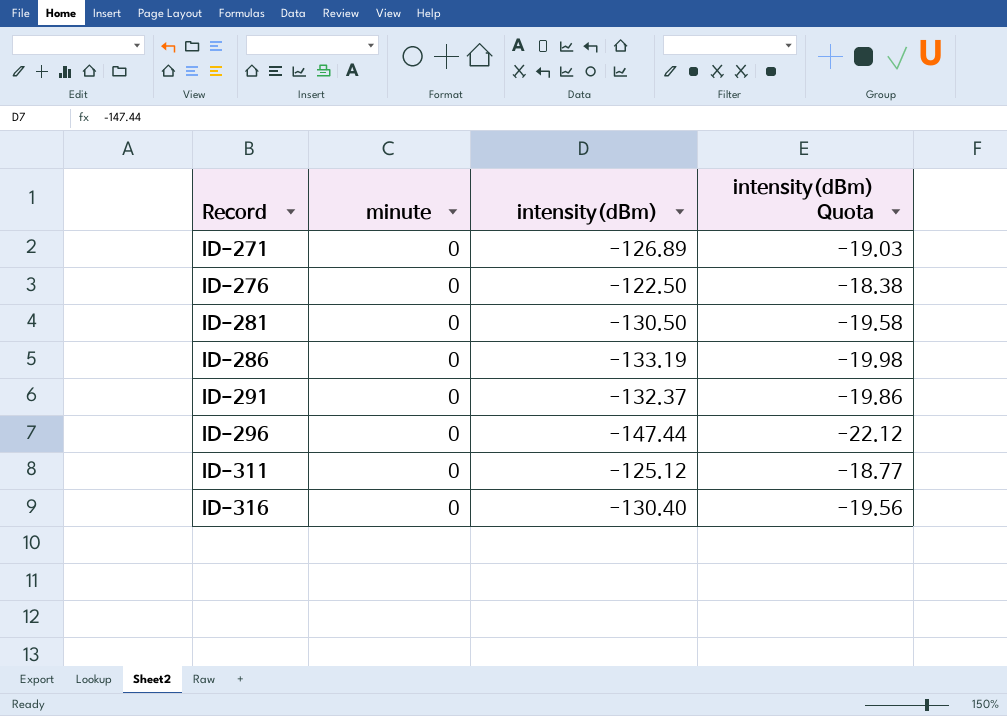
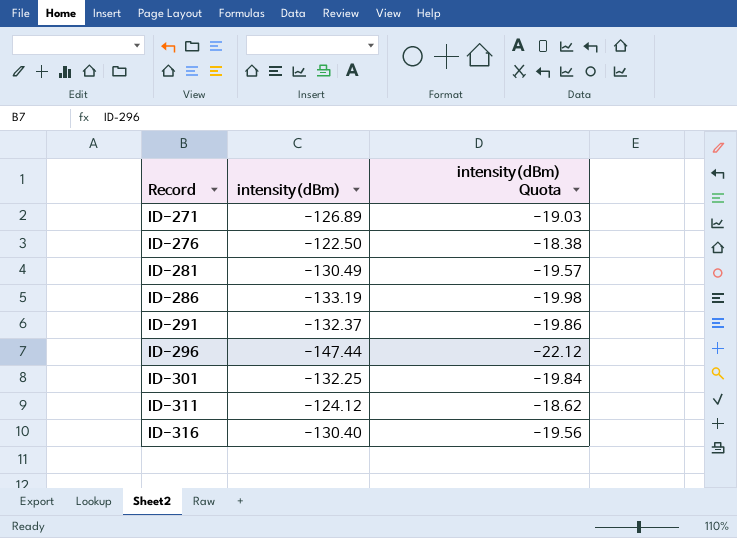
column minute | position: 2 -> none
ID-281 | intensity(dBm): -130.50 -> -130.49
ID-281 | intensity(dBm) Quota: -19.58 -> -19.57
row ID-301: none -> -132.25 | -19.84
ID-311 | intensity(dBm): -125.12 -> -124.12
ID-311 | intensity(dBm) Quota: -18.77 -> -18.62

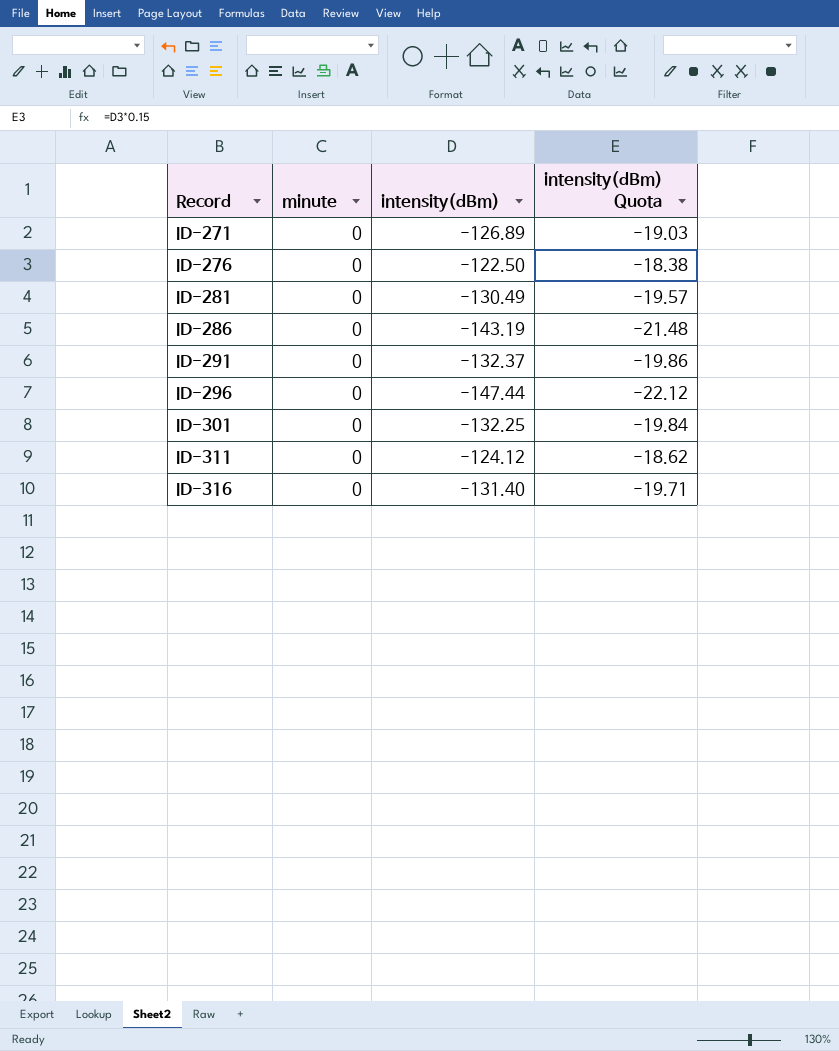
column minute | position: none -> 2
ID-286 | intensity(dBm): -133.19 -> -143.19
ID-286 | intensity(dBm) Quota: -19.98 -> -21.48
ID-316 | intensity(dBm): -130.40 -> -131.40
ID-316 | intensity(dBm) Quota: -19.56 -> -19.71

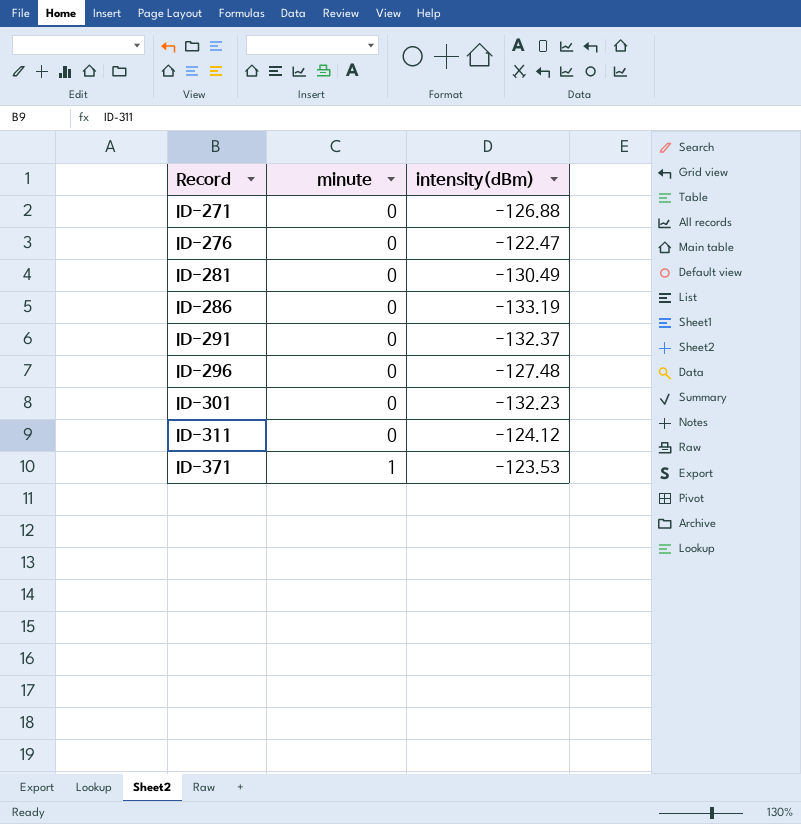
column intensity(dBm) Quota | formula: [intensity(dBm)] * 0.15 -> none
row ID-316: 0 | -131.40 | -19.71 -> none
ID-271 | intensity(dBm): -126.89 -> -126.88
ID-276 | intensity(dBm): -122.50 -> -122.47
ID-286 | intensity(dBm): -143.19 -> -133.19
ID-296 | intensity(dBm): -147.44 -> -127.48
ID-301 | intensity(dBm): -132.25 -> -132.23
row ID-371: none -> 1 | -123.53

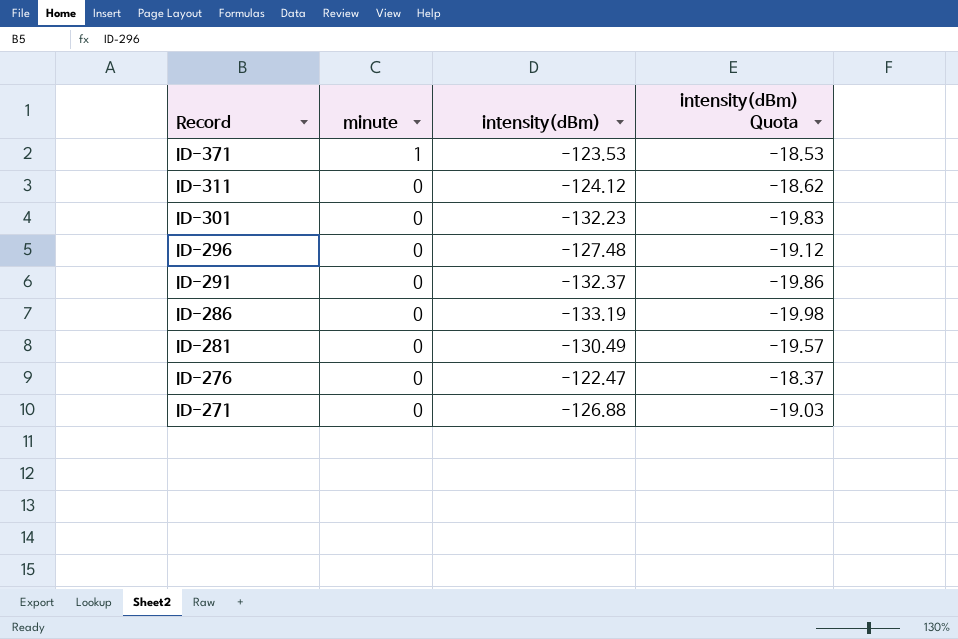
row order: Record ascending -> Record descending
column intensity(dBm) Quota | formula: none -> [intensity(dBm)] * 0.15

